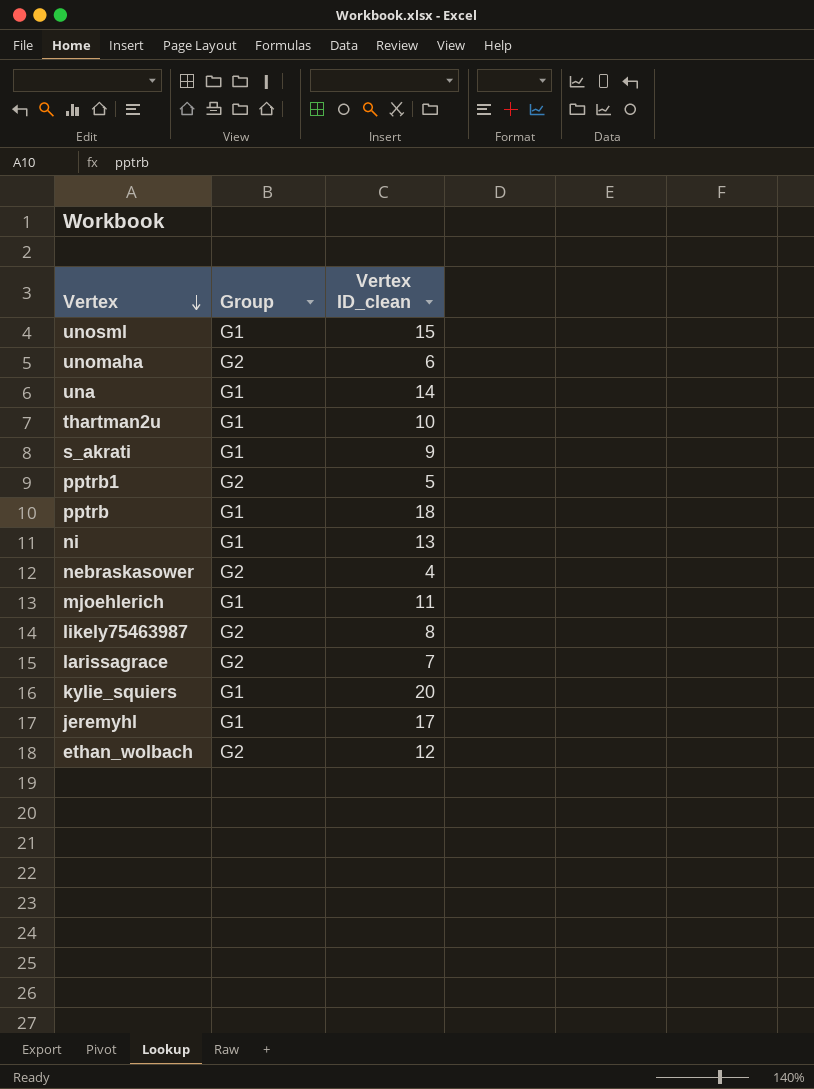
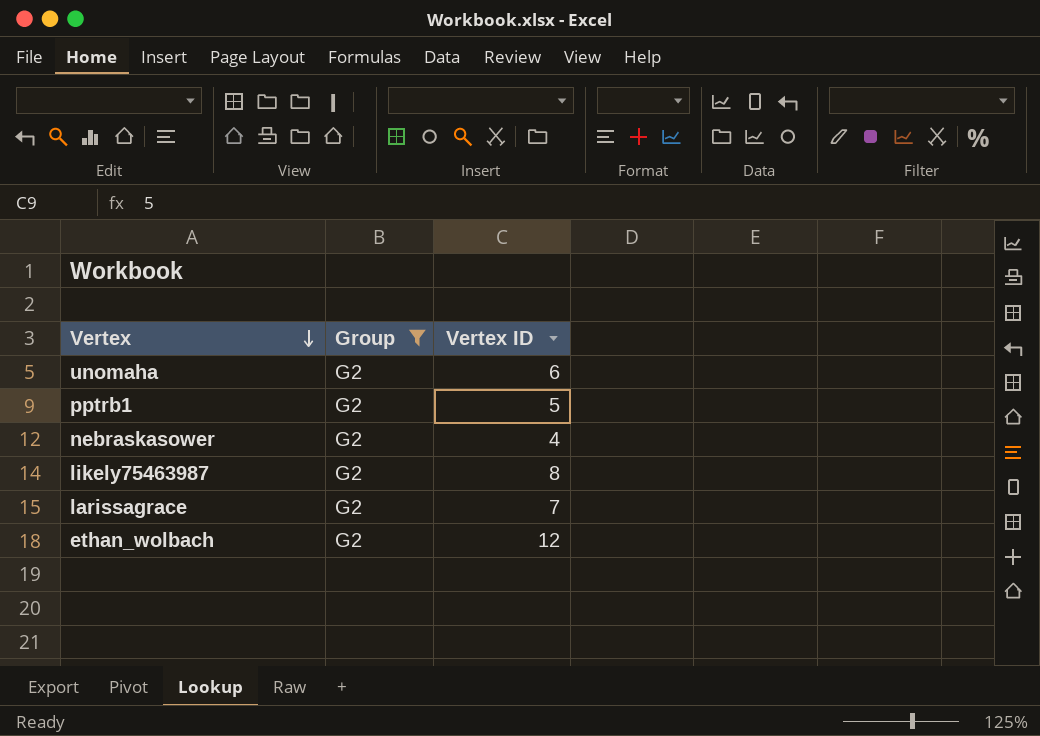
filter: none -> Group = G2
column name: Vertex ID_clean -> Vertex ID

